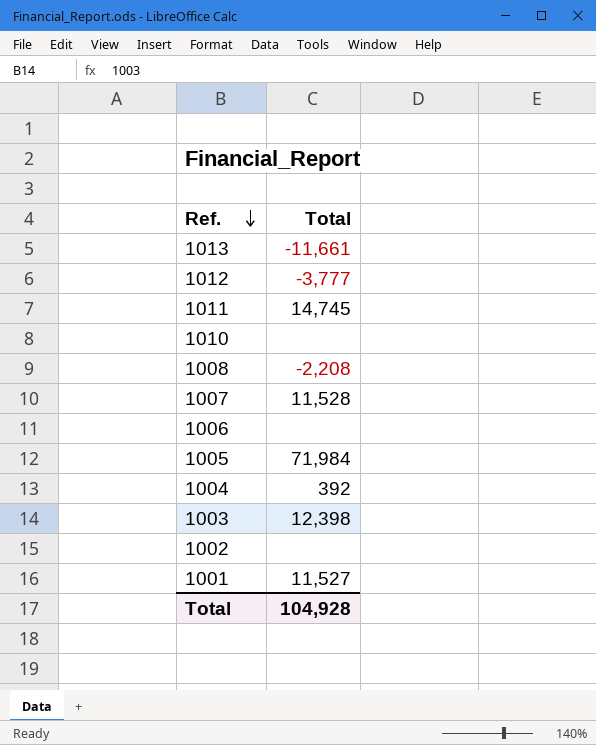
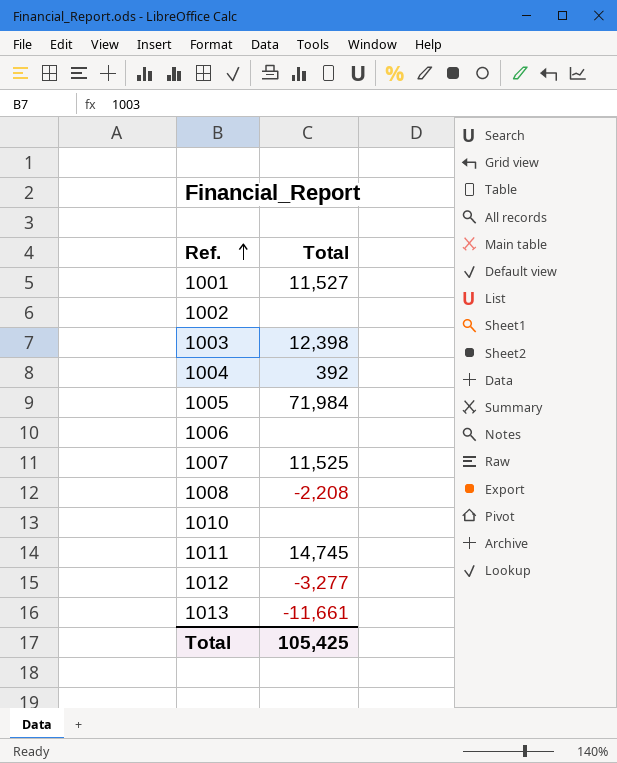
row order: Ref. descending -> Ref. ascending
1007 | Total: 11,528 -> 11,525
1012 | Total: -3,777 -> -3,277
Total | Total: 104,928 -> 105,425

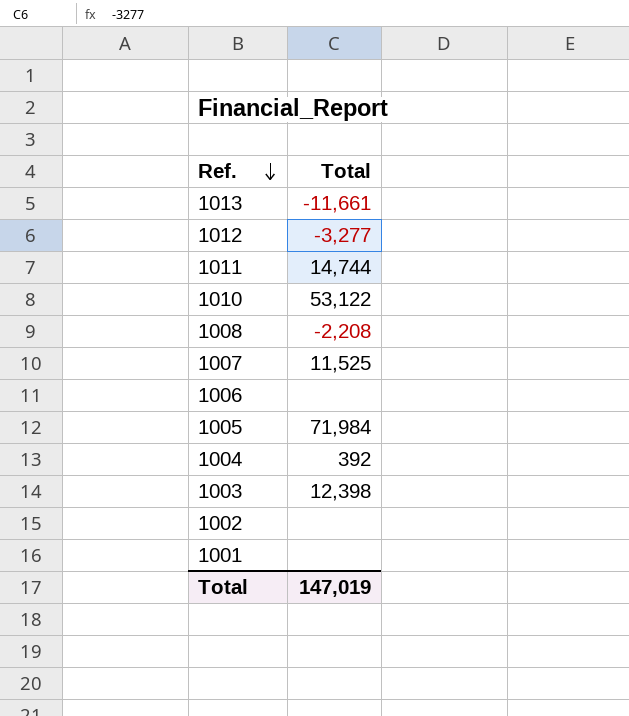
row order: Ref. ascending -> Ref. descending
1011 | Total: 14,745 -> 14,744
1010 | Total: none -> 53,122
1001 | Total: 11,527 -> none
Total | Total: 105,425 -> 147,019

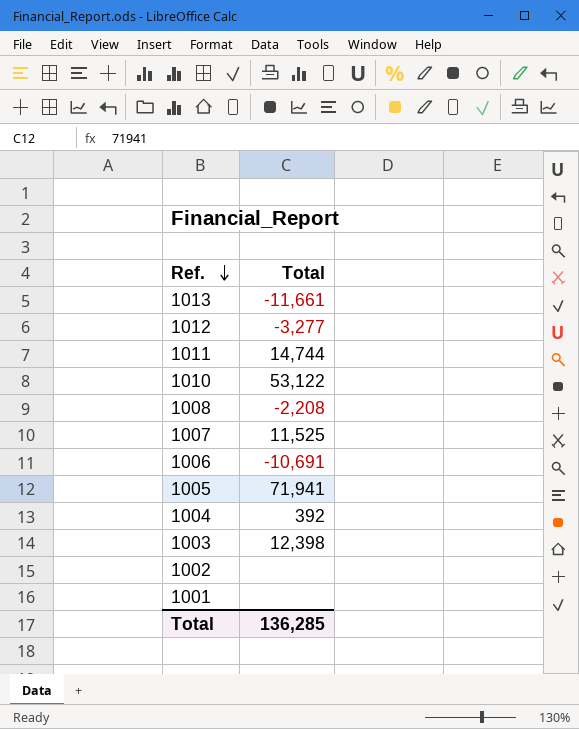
1006 | Total: none -> -10,691
1005 | Total: 71,984 -> 71,941
Total | Total: 147,019 -> 136,285

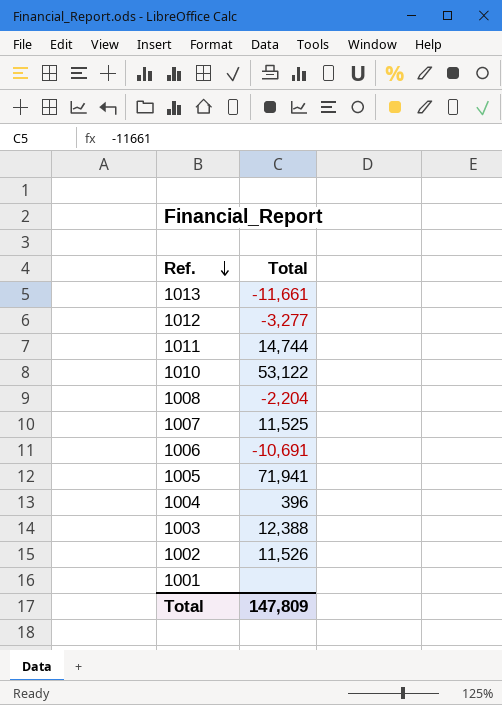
1008 | Total: -2,208 -> -2,204
1004 | Total: 392 -> 396
1003 | Total: 12,398 -> 12,388
1002 | Total: none -> 11,526
Total | Total: 136,285 -> 147,809

